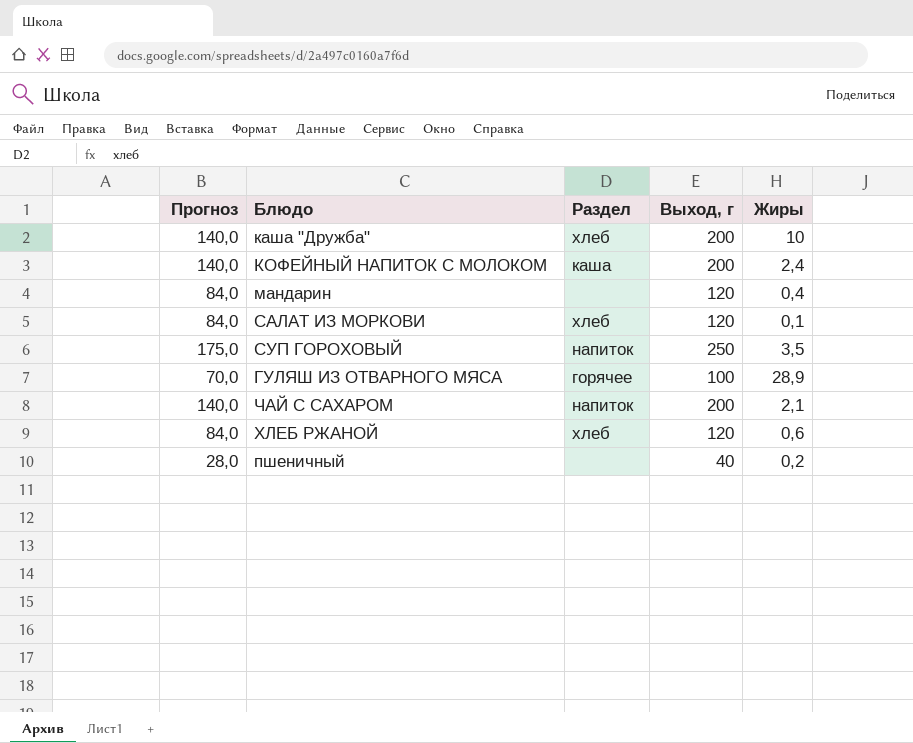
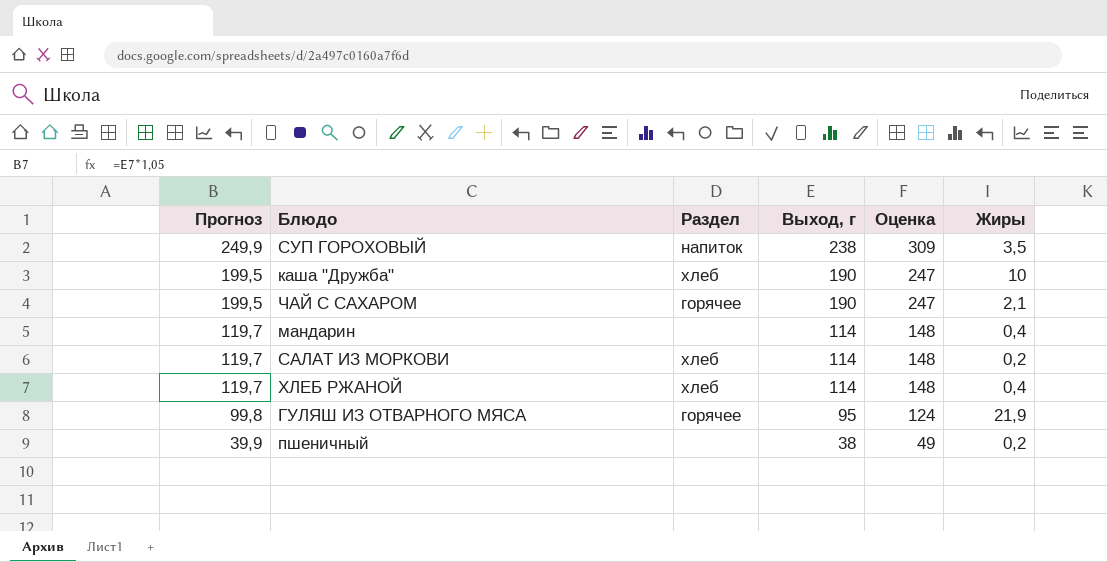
row order: none -> Прогноз descending
column Прогноз | formula: [Выход, г] * 0,7 -> [Выход, г] * 1,05
column Оценка | formula: none -> [Выход, г] * 1,3
row КОФЕЙНЫЙ НАПИТОК С МОЛОКОМ: 140,0 | каша | 200 | 2,4 -> none
СУП ГОРОХОВЫЙ | Выход, г: 250 -> 238
каша "Дружба" | Выход, г: 200 -> 190
ЧАЙ С САХАРОМ | Раздел: напиток -> горячее
ЧАЙ С САХАРОМ | Выход, г: 200 -> 190
мандарин | Выход, г: 120 -> 114
САЛАТ ИЗ МОРКОВИ | Выход, г: 120 -> 114
САЛАТ ИЗ МОРКОВИ | Жиры: 0,1 -> 0,2
ХЛЕБ РЖАНОЙ | Выход, г: 120 -> 114
ХЛЕБ РЖАНОЙ | Жиры: 0,6 -> 0,4
ГУЛЯШ ИЗ ОТВАРНОГО МЯСА | Выход, г: 100 -> 95
ГУЛЯШ ИЗ ОТВАРНОГО МЯСА | Жиры: 28,9 -> 21,9
пшеничный | Выход, г: 40 -> 38

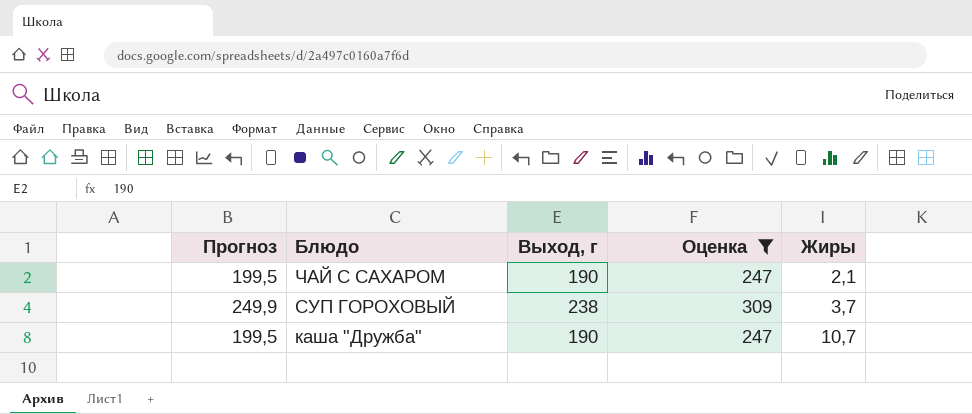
filter: none -> Оценка >= 247
row order: Прогноз descending -> Блюдо descending
column Раздел | position: 3 -> none
СУП ГОРОХОВЫЙ | Жиры: 3,5 -> 3,7
каша "Дружба" | Жиры: 10 -> 10,7

